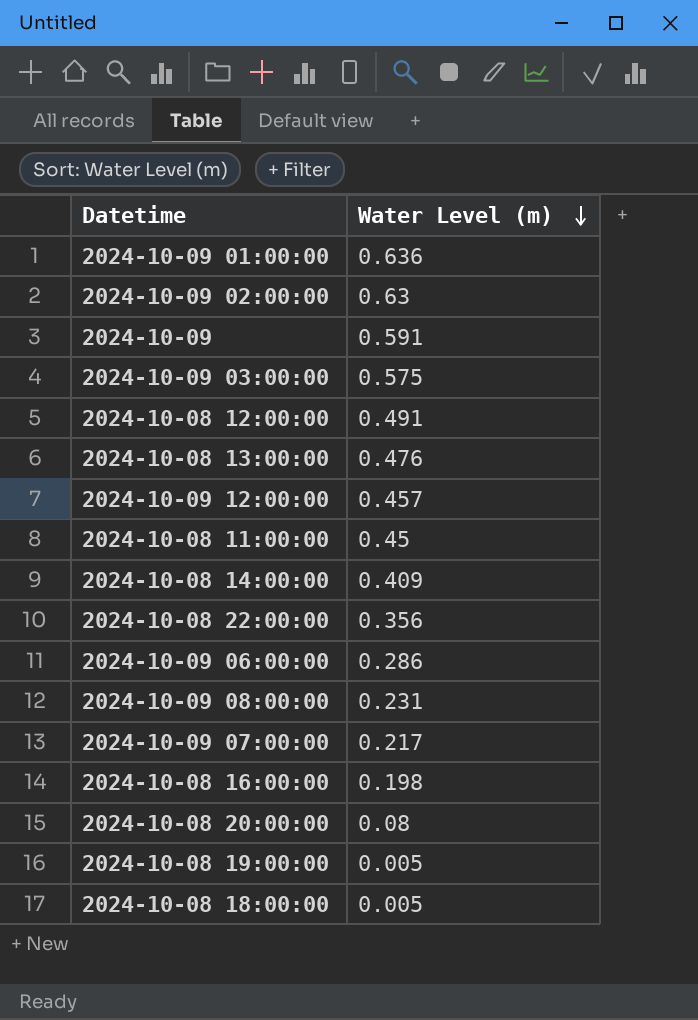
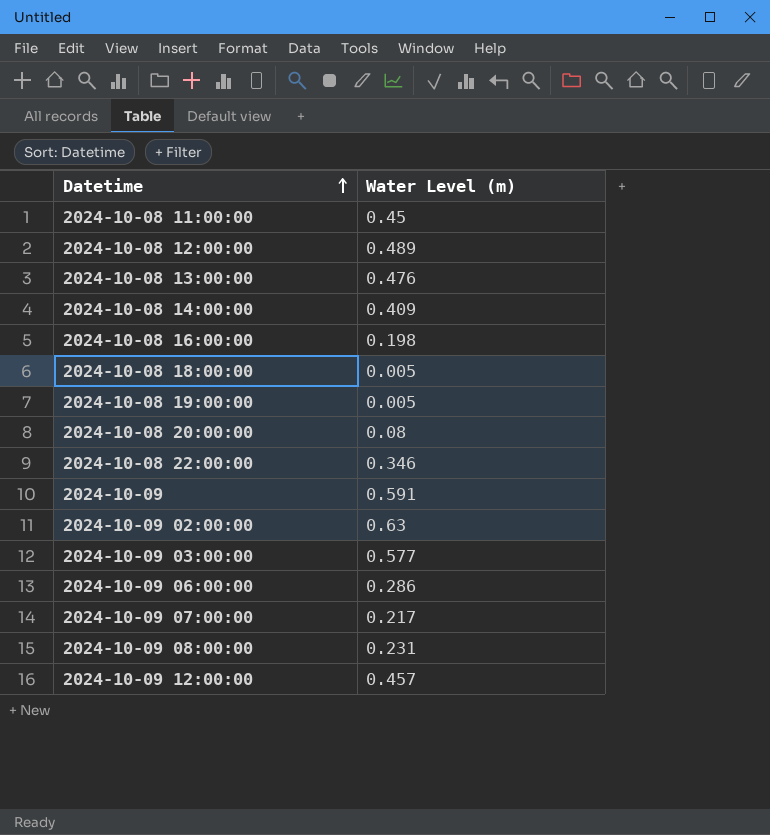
row order: Water Level (m) descending -> Datetime ascending
row 2024-10-09 01:00:00: 0.636 -> none
2024-10-08 12:00:00 | Water Level (m): 0.491 -> 0.489
2024-10-08 22:00:00 | Water Level (m): 0.356 -> 0.346
2024-10-09 03:00:00 | Water Level (m): 0.575 -> 0.577

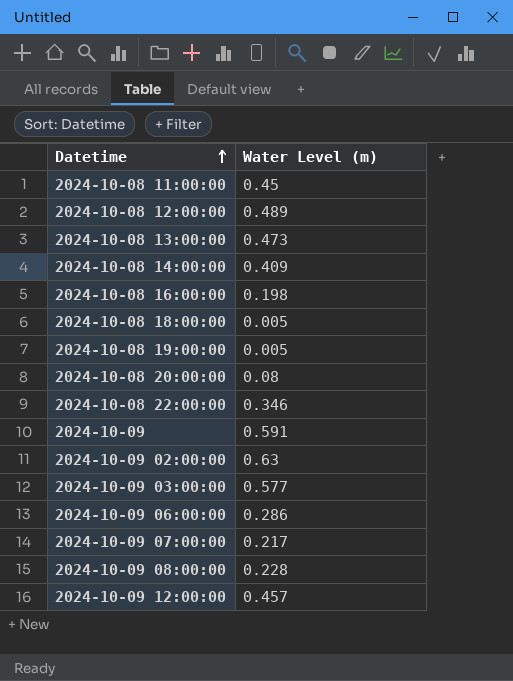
2024-10-08 13:00:00 | Water Level (m): 0.476 -> 0.473
2024-10-09 08:00:00 | Water Level (m): 0.231 -> 0.228

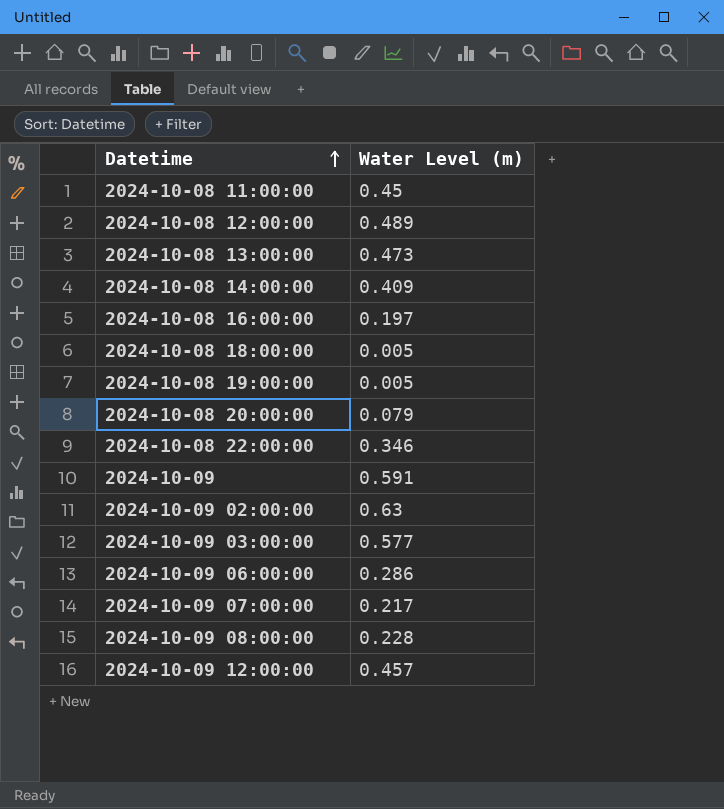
2024-10-08 16:00:00 | Water Level (m): 0.198 -> 0.197
2024-10-08 20:00:00 | Water Level (m): 0.08 -> 0.079

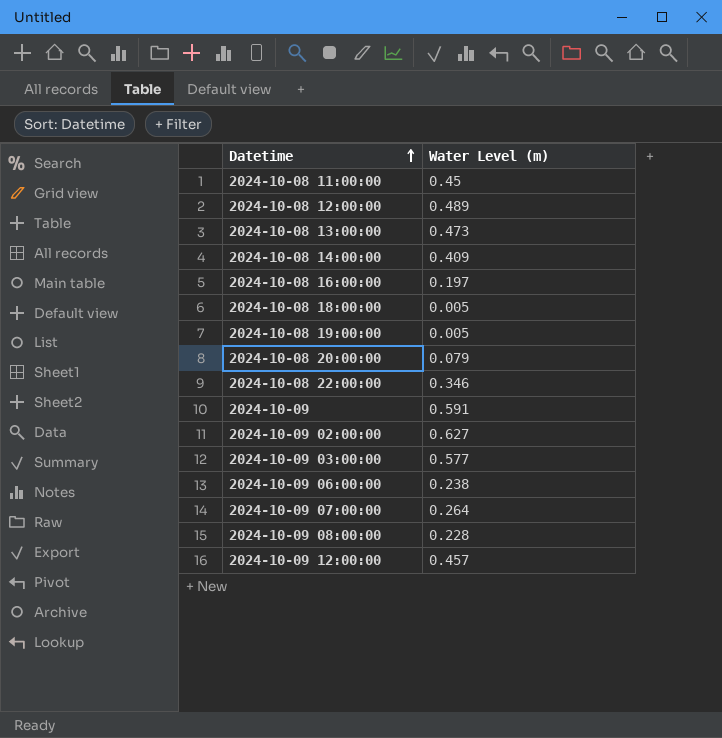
2024-10-09 02:00:00 | Water Level (m): 0.63 -> 0.627
2024-10-09 06:00:00 | Water Level (m): 0.286 -> 0.238
2024-10-09 07:00:00 | Water Level (m): 0.217 -> 0.264

